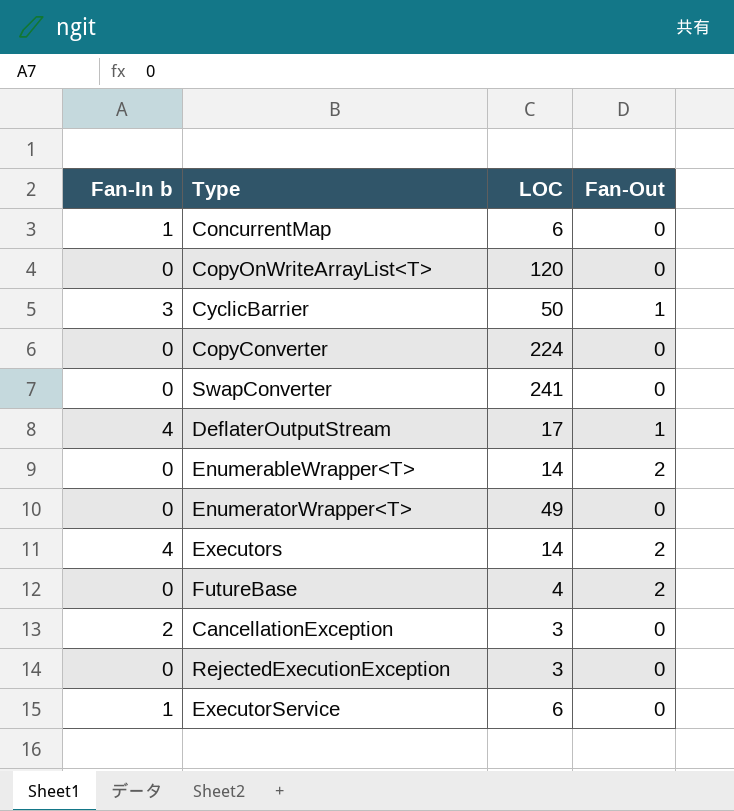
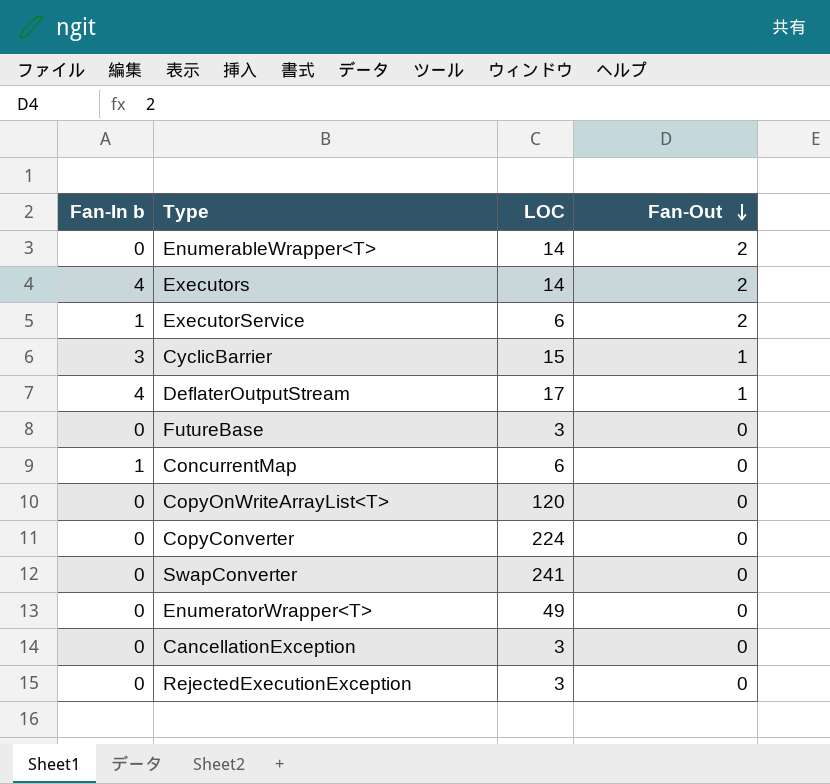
row order: none -> Fan-Out descending
ExecutorService | Fan-Out: 0 -> 2
CyclicBarrier | LOC: 50 -> 15
FutureBase | LOC: 4 -> 3
FutureBase | Fan-Out: 2 -> 0
CancellationException | Fan-In b: 2 -> 0

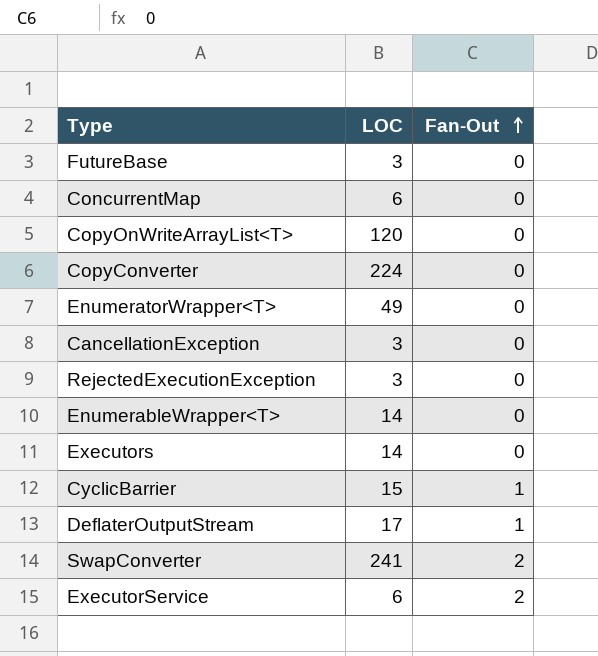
row order: Fan-Out descending -> Fan-Out ascending
column Fan-In b | position: 1 -> none
EnumerableWrapper<T> | Fan-Out: 2 -> 0
Executors | Fan-Out: 2 -> 0
SwapConverter | Fan-Out: 0 -> 2

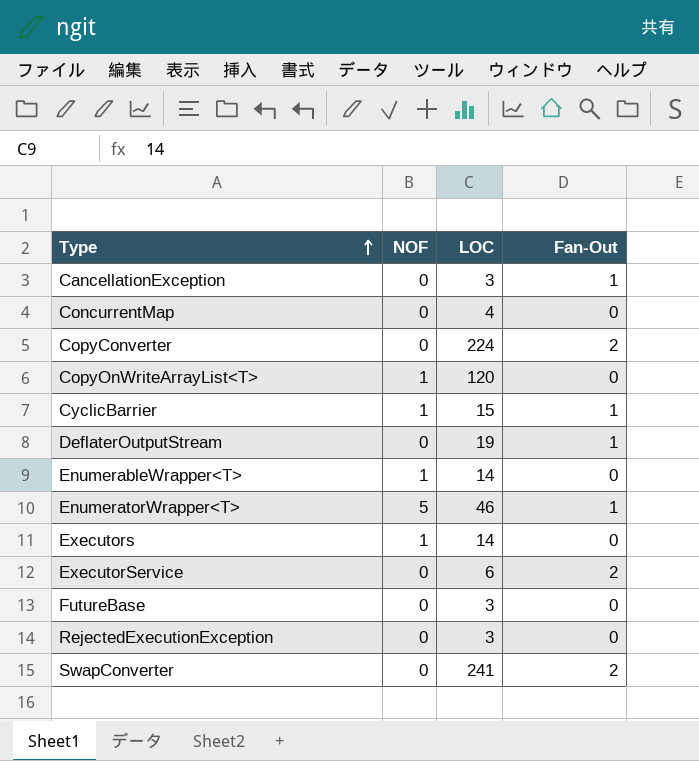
row order: Fan-Out ascending -> Type ascending
column NOF | position: none -> 2
CancellationException | Fan-Out: 0 -> 1
ConcurrentMap | LOC: 6 -> 4
CopyConverter | Fan-Out: 0 -> 2
DeflaterOutputStream | LOC: 17 -> 19
EnumeratorWrapper<T> | LOC: 49 -> 46
EnumeratorWrapper<T> | Fan-Out: 0 -> 1

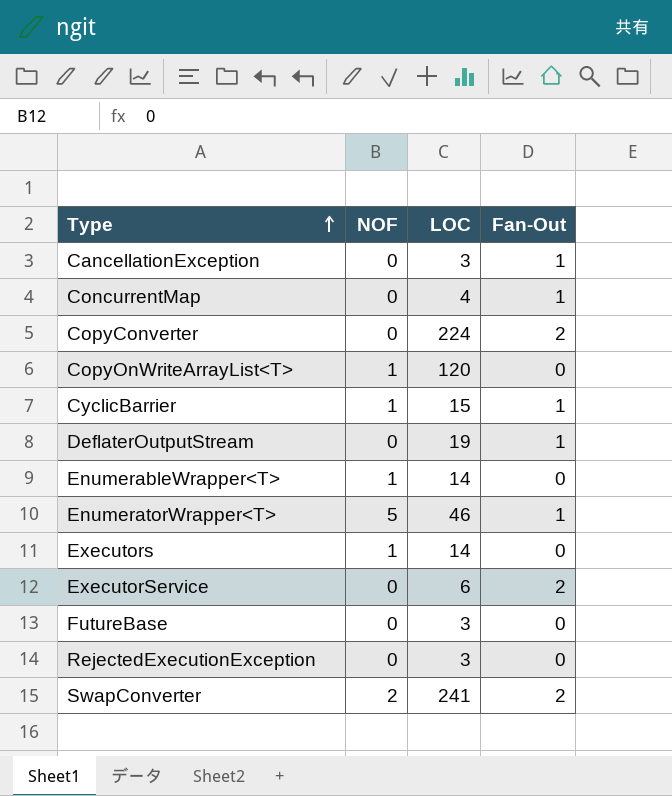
ConcurrentMap | Fan-Out: 0 -> 1
SwapConverter | NOF: 0 -> 2

